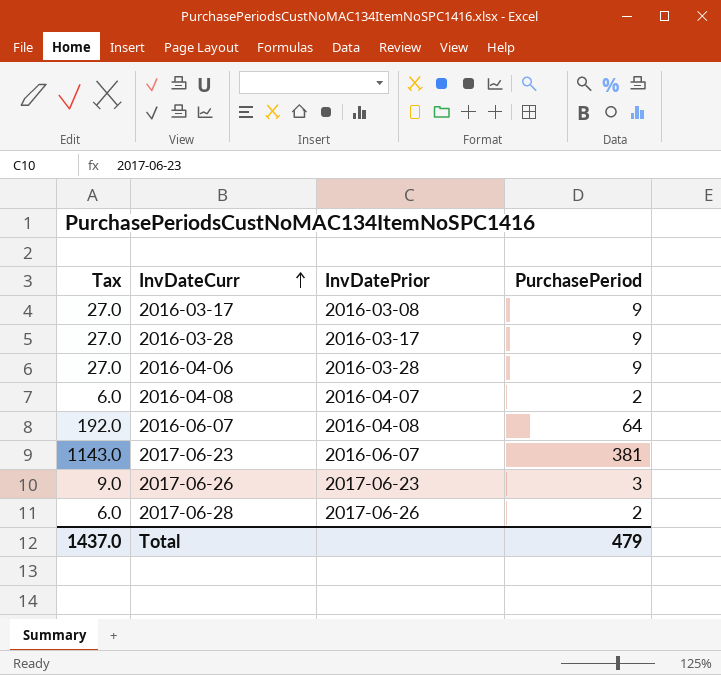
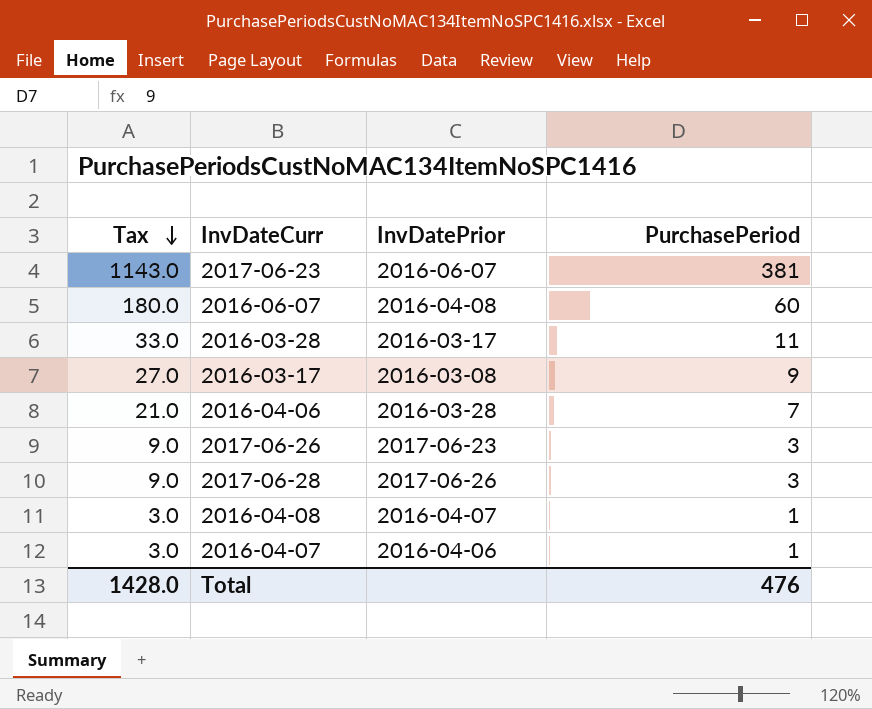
row order: InvDateCurr ascending -> Tax descending
2016-06-07 | Tax: 192.0 -> 180.0
2016-06-07 | PurchasePeriod: 64 -> 60
2016-03-28 | Tax: 27.0 -> 33.0
2016-03-28 | PurchasePeriod: 9 -> 11
2016-04-06 | Tax: 27.0 -> 21.0
2016-04-06 | PurchasePeriod: 9 -> 7
2017-06-28 | Tax: 6.0 -> 9.0
2017-06-28 | PurchasePeriod: 2 -> 3
2016-04-08 | Tax: 6.0 -> 3.0
2016-04-08 | PurchasePeriod: 2 -> 1
row 2016-04-07: none -> 3.0 | 2016-04-06 | 1
Total | Tax: 1437.0 -> 1428.0
Total | PurchasePeriod: 479 -> 476

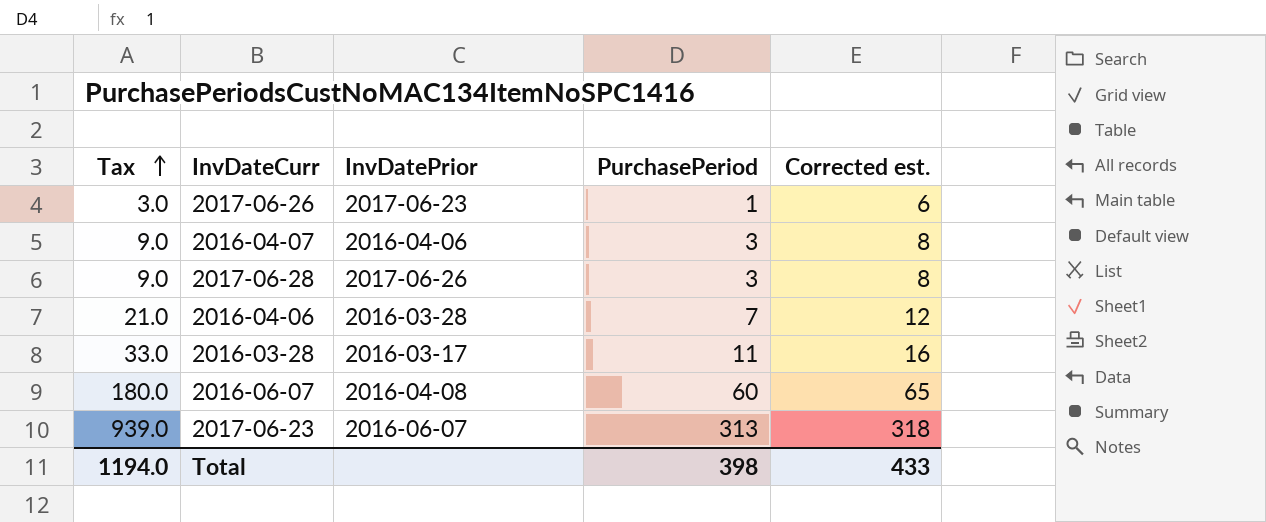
row order: Tax descending -> Tax ascending
column Corrected est. | formula: none -> [PurchasePeriod] + 5
row 2016-03-17: 27.0 | 2016-03-08 | 9 -> none
row 2016-04-08: 3.0 | 2016-04-07 | 1 -> none
2017-06-26 | Tax: 9.0 -> 3.0
2017-06-26 | PurchasePeriod: 3 -> 1
2016-04-07 | Tax: 3.0 -> 9.0
2016-04-07 | PurchasePeriod: 1 -> 3
2017-06-23 | Tax: 1143.0 -> 939.0
2017-06-23 | PurchasePeriod: 381 -> 313
Total | Tax: 1428.0 -> 1194.0
Total | PurchasePeriod: 476 -> 398

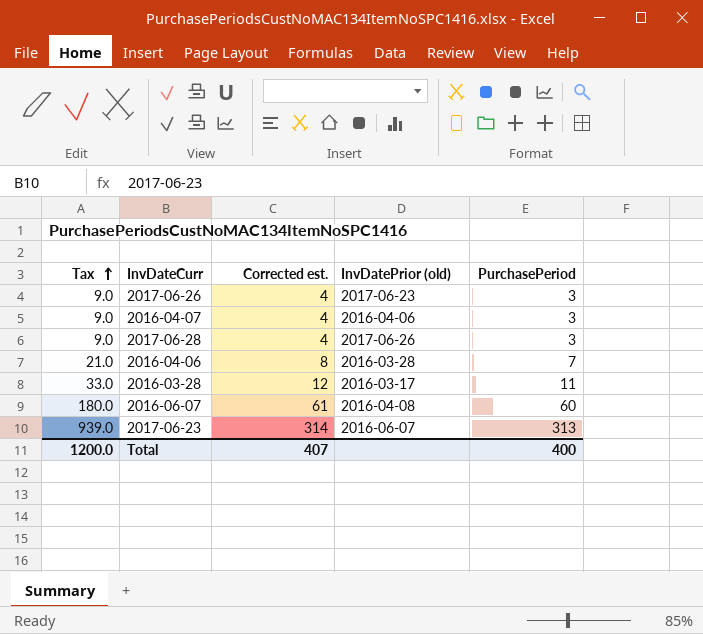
column Corrected est. | formula: [PurchasePeriod] + 5 -> [PurchasePeriod] + 1
column Corrected est. | position: 5 -> 3
column name: InvDatePrior -> InvDatePrior (old)
2017-06-26 | Tax: 3.0 -> 9.0
2017-06-26 | PurchasePeriod: 1 -> 3
Total | Tax: 1194.0 -> 1200.0
Total | Corrected est.: 433 -> 407
Total | PurchasePeriod: 398 -> 400

